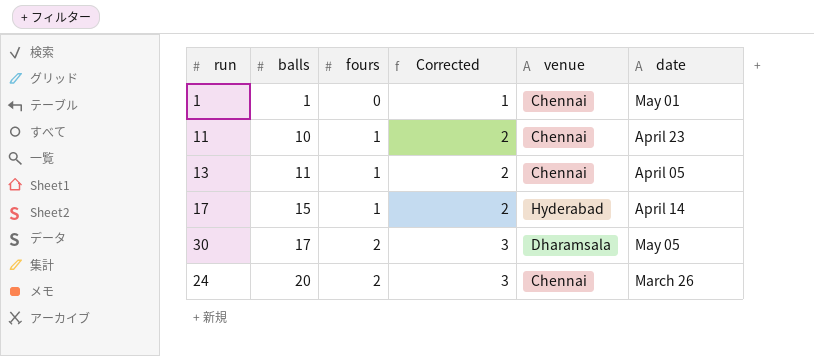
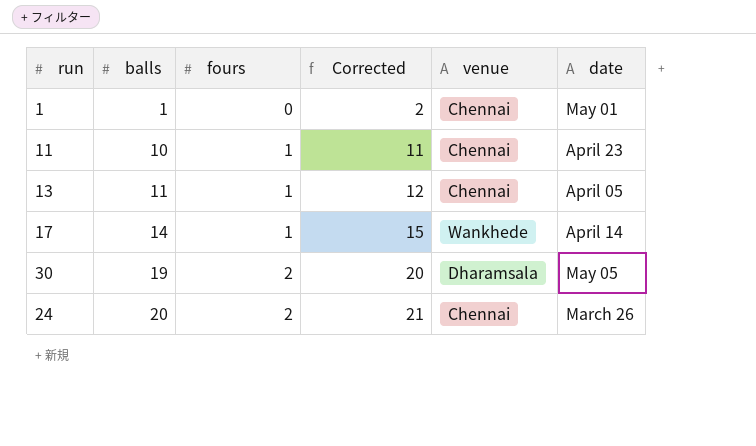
column Corrected | formula: [fours] + 1 -> [balls] + 1
17 | balls: 15 -> 14
17 | venue: Hyderabad -> Wankhede
30 | balls: 17 -> 19

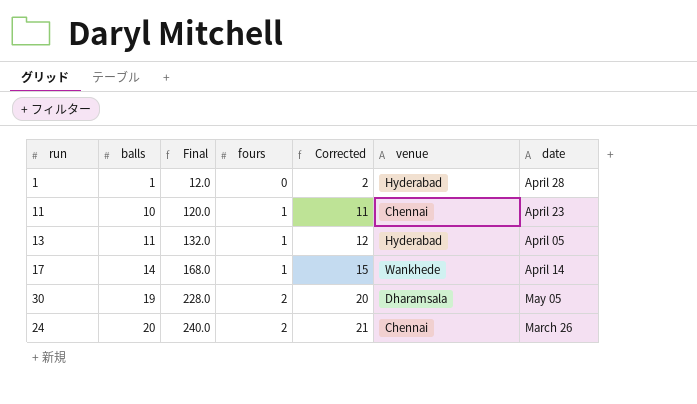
column Final | formula: none -> [balls] * 12
1 | venue: Chennai -> Hyderabad
1 | date: May 01 -> April 28
13 | venue: Chennai -> Hyderabad

